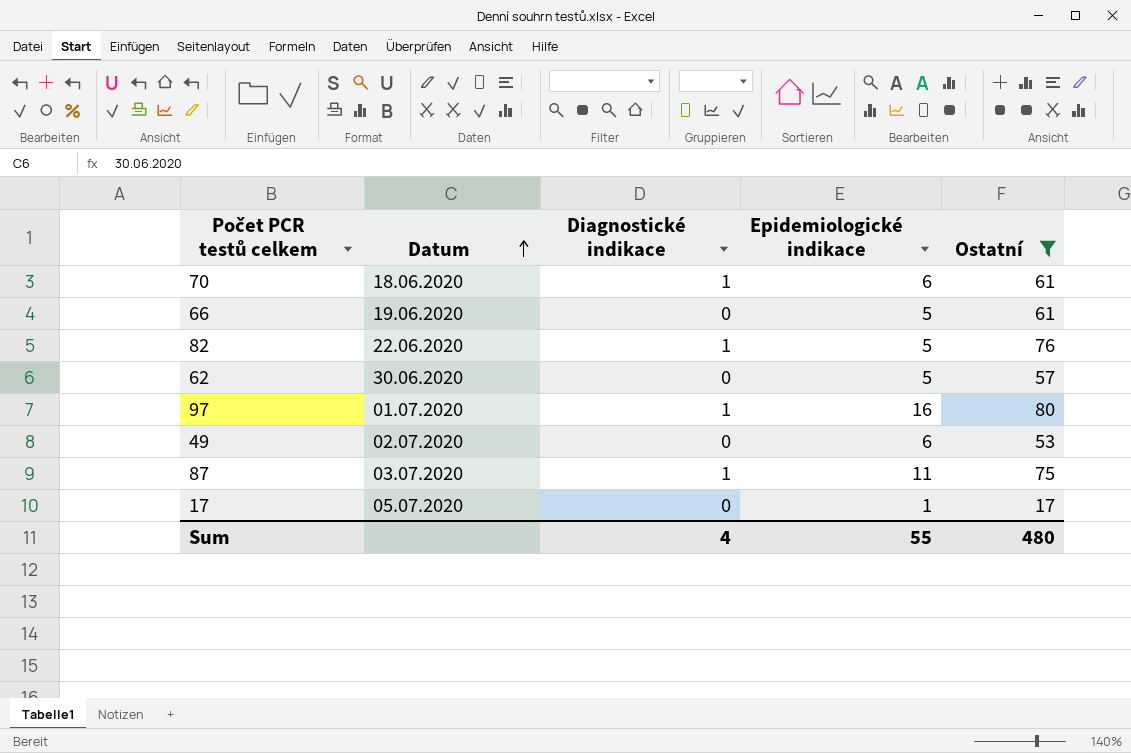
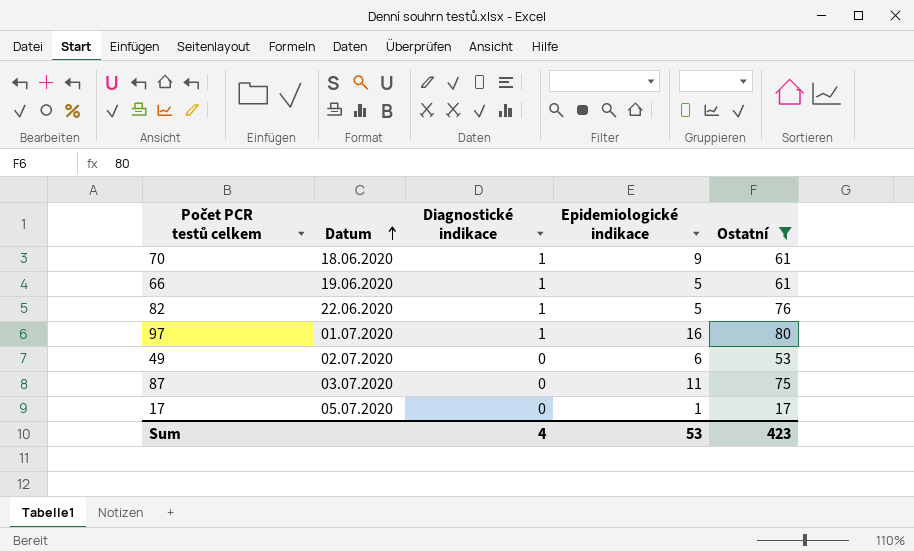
row 62: 30.06.2020 | 0 | 5 | 57 -> none
70 | Epidemiologické indikace: 6 -> 9
66 | Diagnostické indikace: 0 -> 1
87 | Diagnostické indikace: 1 -> 0
Sum | Epidemiologické indikace: 55 -> 53
Sum | Ostatní: 480 -> 423

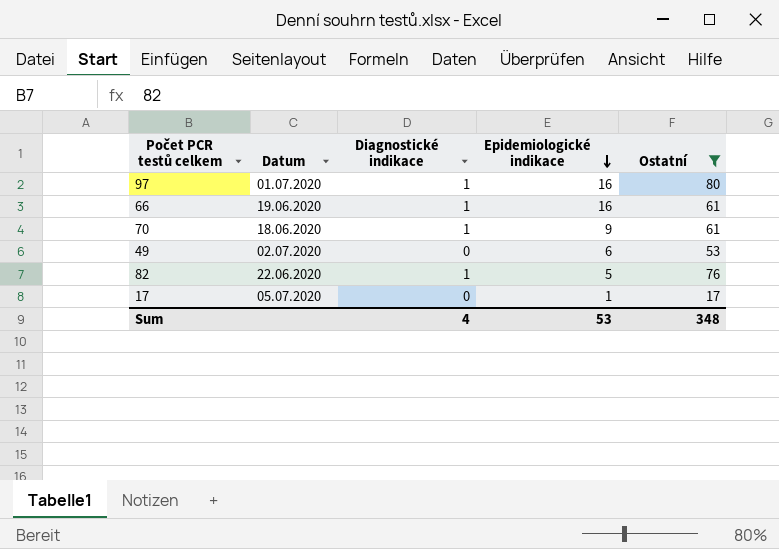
row order: Datum ascending -> Epidemiologické indikace descending
row 87: 03.07.2020 | 0 | 11 | 75 -> none
66 | Epidemiologické indikace: 5 -> 16
Sum | Ostatní: 423 -> 348

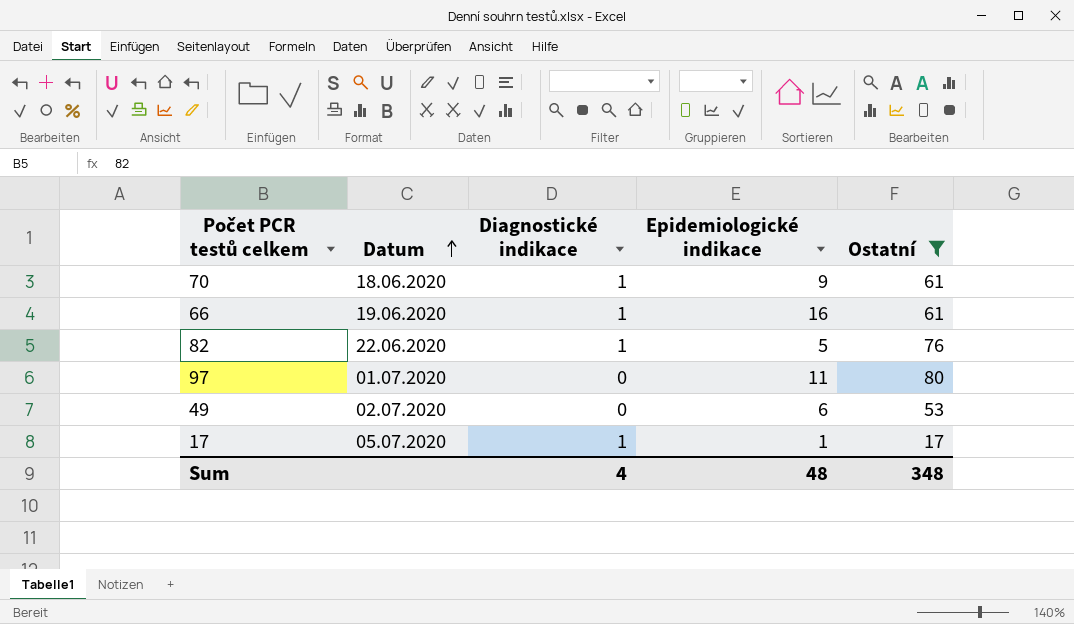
row order: Epidemiologické indikace descending -> Datum ascending
97 | Diagnostické indikace: 1 -> 0
97 | Epidemiologické indikace: 16 -> 11
17 | Diagnostické indikace: 0 -> 1
Sum | Epidemiologické indikace: 53 -> 48

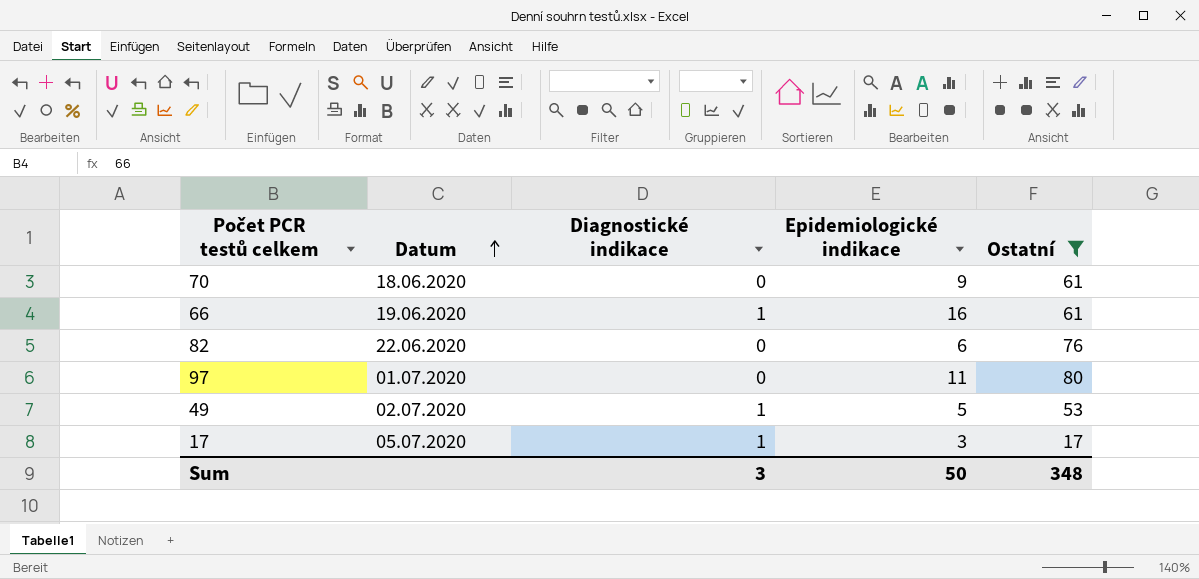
70 | Diagnostické indikace: 1 -> 0
82 | Diagnostické indikace: 1 -> 0
82 | Epidemiologické indikace: 5 -> 6
49 | Diagnostické indikace: 0 -> 1
49 | Epidemiologické indikace: 6 -> 5
17 | Epidemiologické indikace: 1 -> 3
Sum | Diagnostické indikace: 4 -> 3
Sum | Epidemiologické indikace: 48 -> 50

